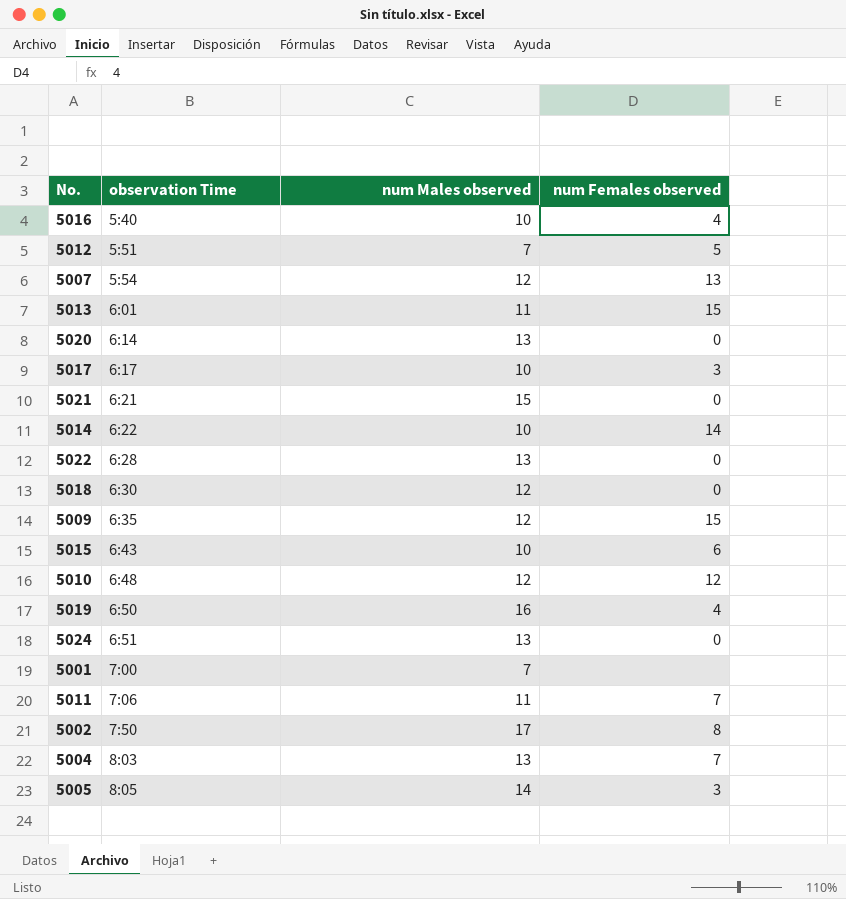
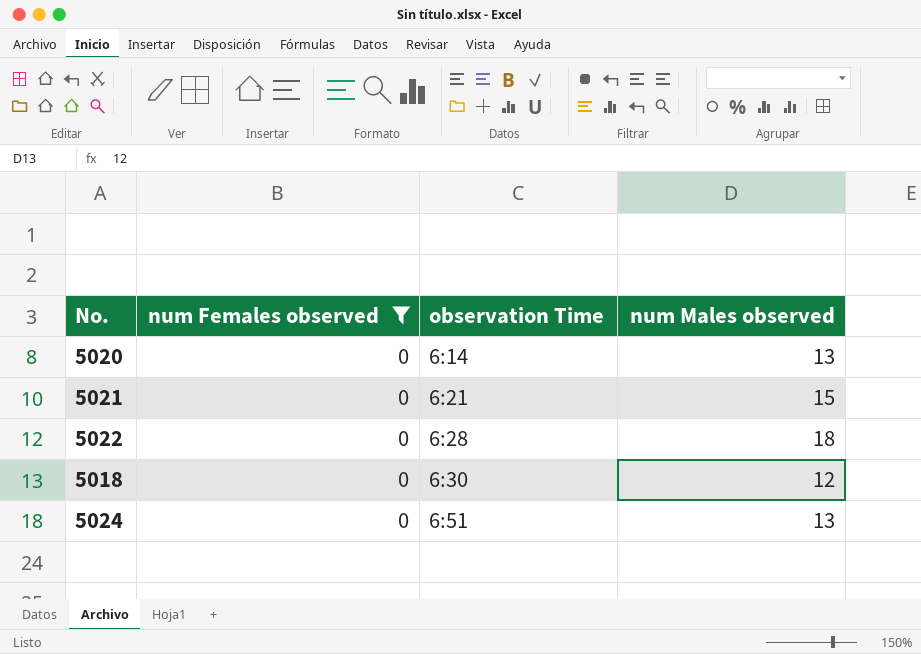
filter: none -> num Females observed = 0
column num Females observed | position: 4 -> 2
5022 | num Males observed: 13 -> 18

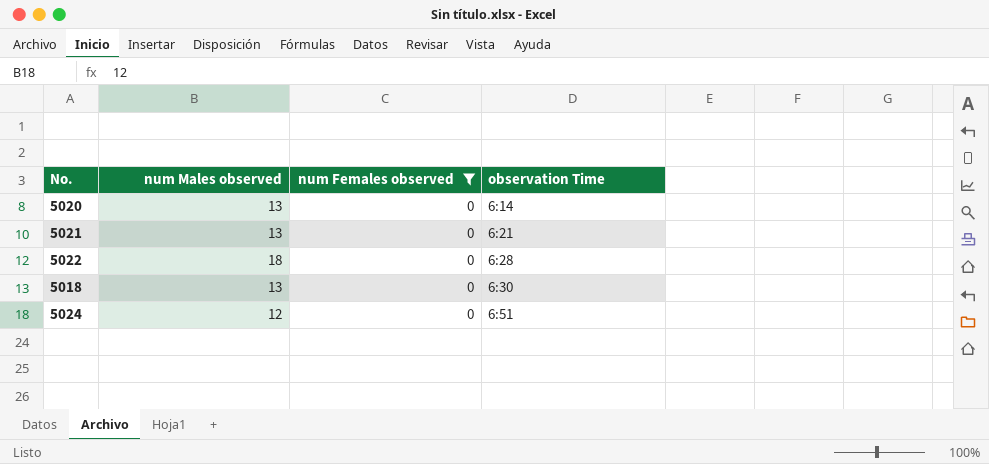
column num Males observed | position: 4 -> 2
5021 | num Males observed: 15 -> 13
5018 | num Males observed: 12 -> 13
5024 | num Males observed: 13 -> 12

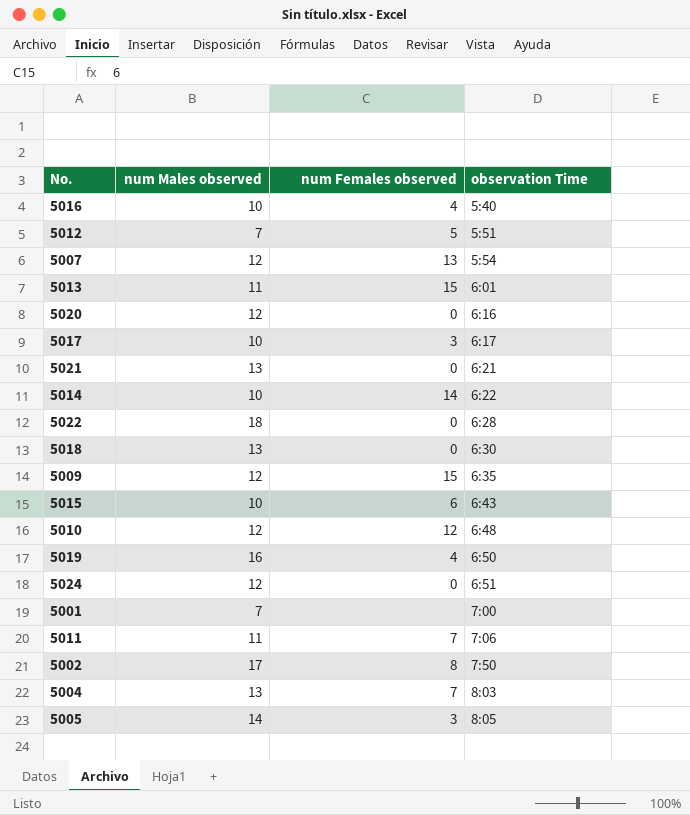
filter: num Females observed = 0 -> none
5020 | num Males observed: 13 -> 12
5020 | observation Time: 6:14 -> 6:16

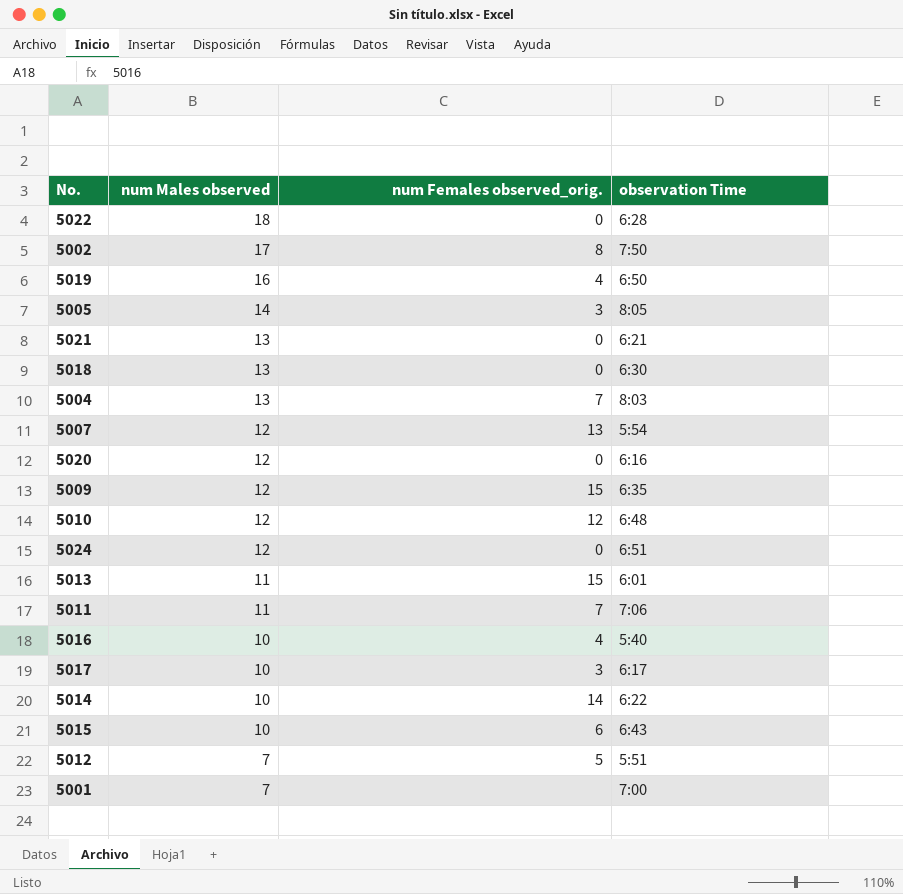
row order: observation Time ascending -> num Males observed descending
column name: num Females observed -> num Females observed_orig.

